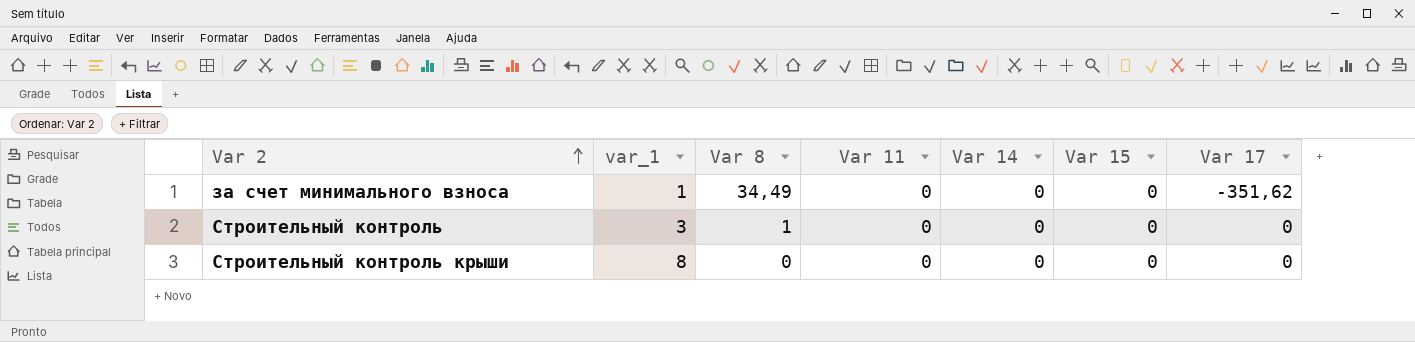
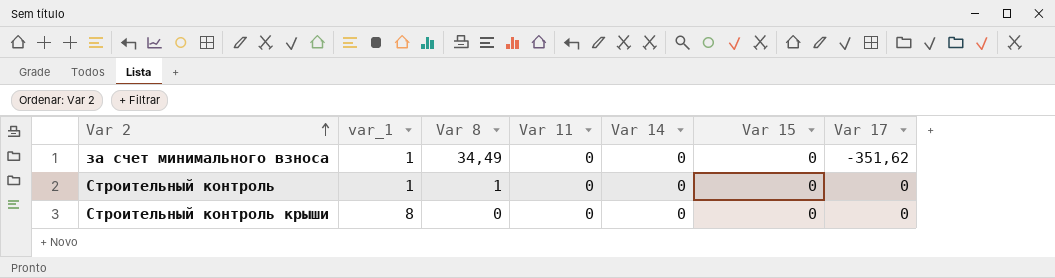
Строительный контроль | var_1: 3 -> 1

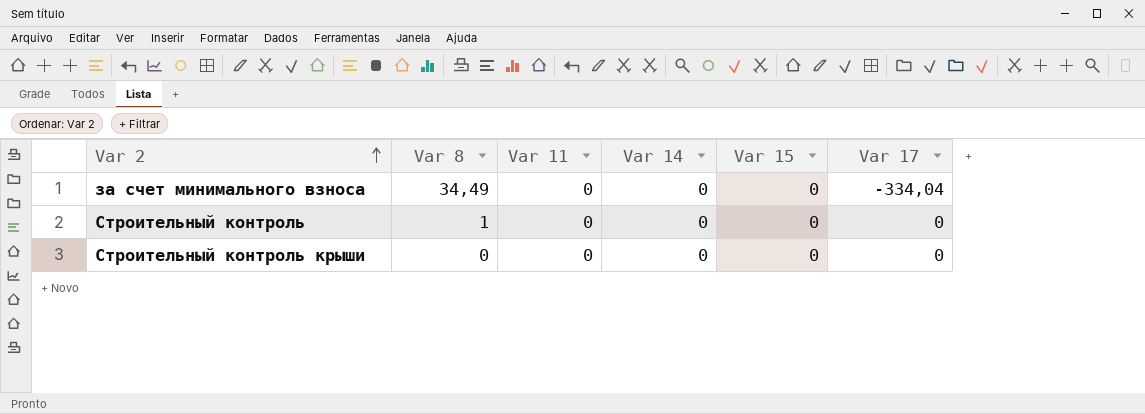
column var_1 | position: 2 -> none
за счет минимального взноса | Var 17: -351,62 -> -334,04

